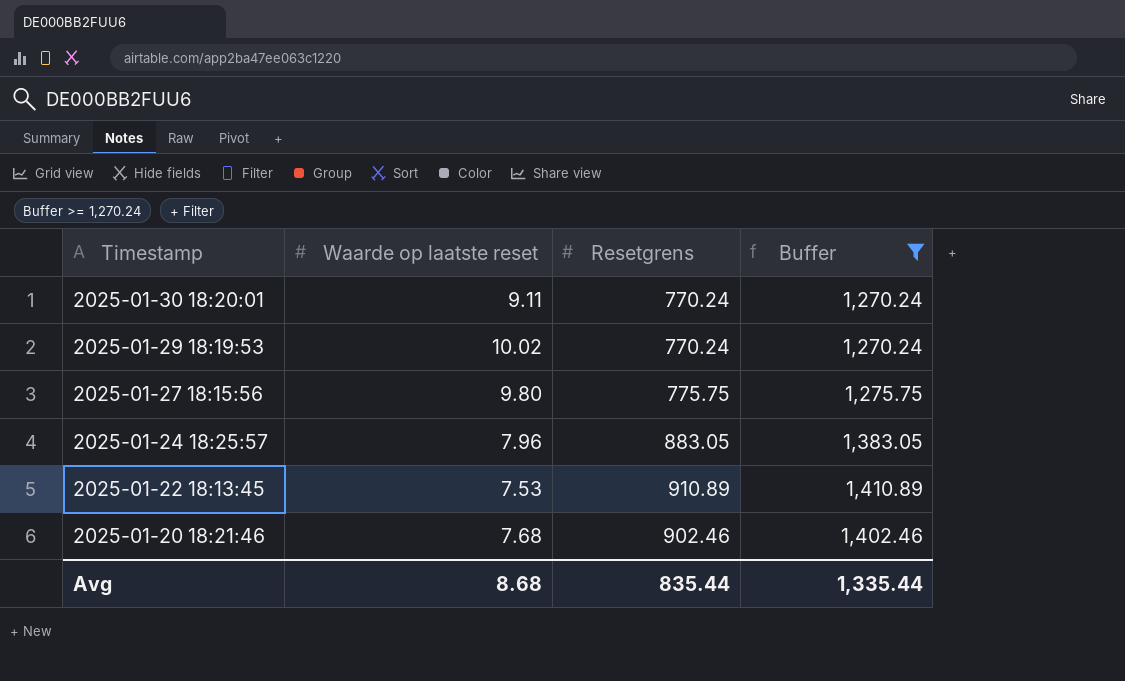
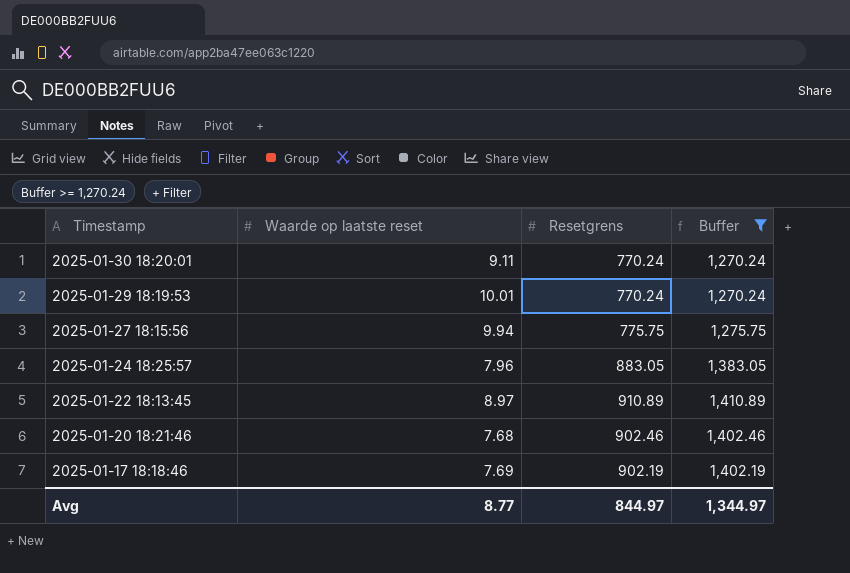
2025-01-29 18:19:53 | Waarde op laatste reset: 10.02 -> 10.01
2025-01-27 18:15:56 | Waarde op laatste reset: 9.80 -> 9.94
2025-01-22 18:13:45 | Waarde op laatste reset: 7.53 -> 8.97
row 2025-01-17 18:18:46: none -> 7.69 | 902.19 | 1,402.19
Avg | Waarde op laatste reset: 8.68 -> 8.77
Avg | Resetgrens: 835.44 -> 844.97
Avg | Buffer: 1,335.44 -> 1,344.97

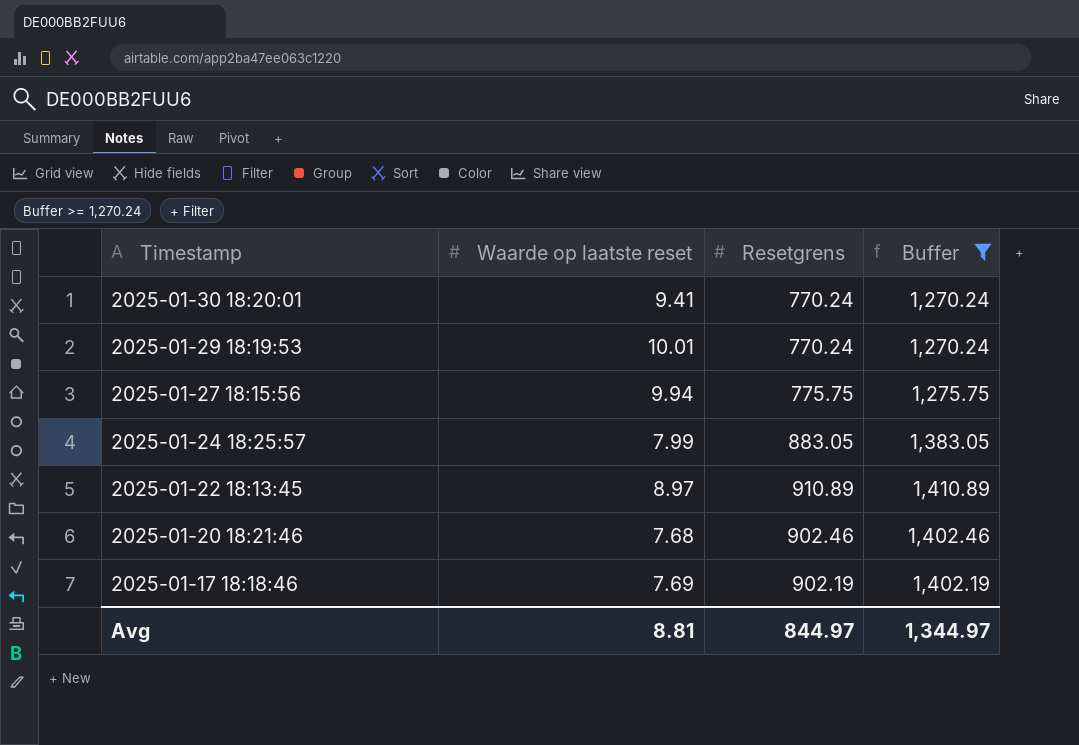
2025-01-30 18:20:01 | Waarde op laatste reset: 9.11 -> 9.41
2025-01-24 18:25:57 | Waarde op laatste reset: 7.96 -> 7.99
Avg | Waarde op laatste reset: 8.77 -> 8.81

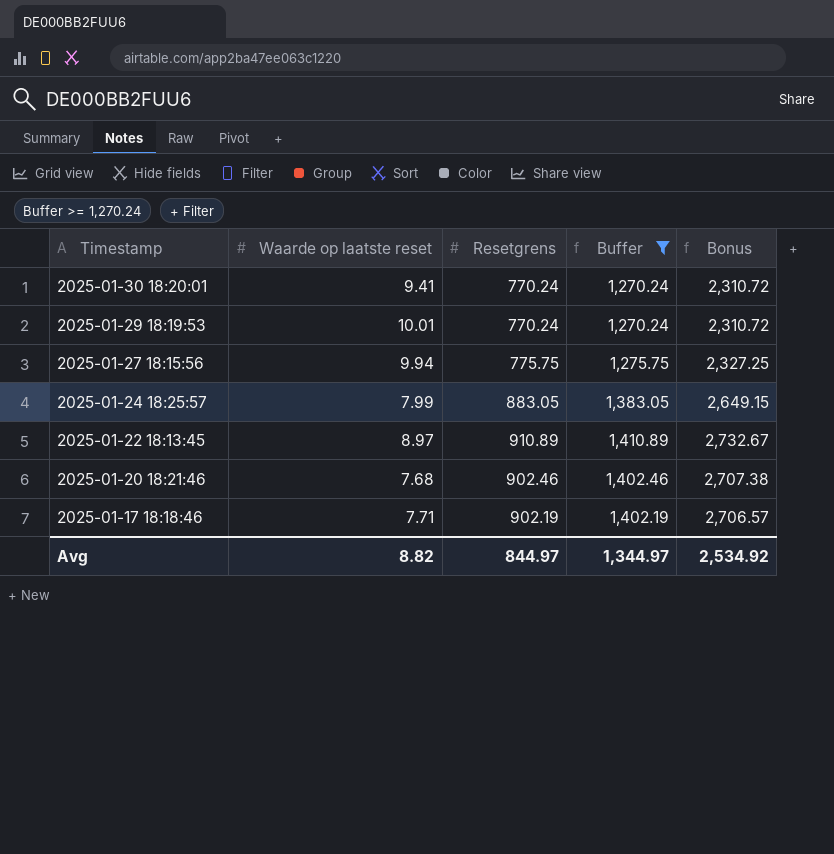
column Bonus | formula: none -> [Resetgrens] * 3
2025-01-17 18:18:46 | Waarde op laatste reset: 7.69 -> 7.71
Avg | Waarde op laatste reset: 8.81 -> 8.82

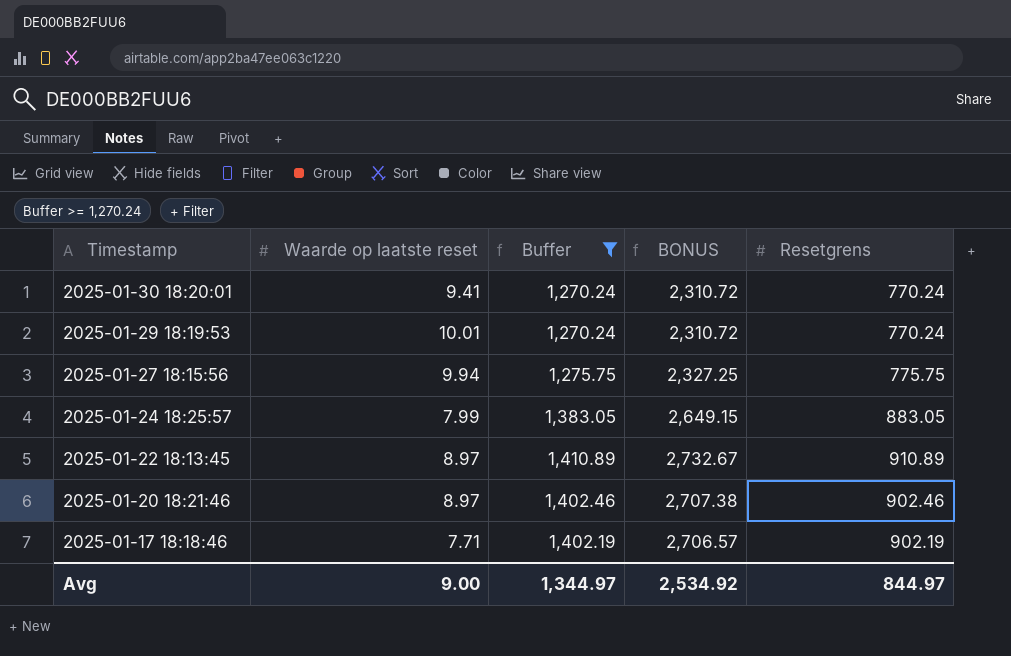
column name: Bonus -> BONUS
column Resetgrens | position: 3 -> 5
2025-01-20 18:21:46 | Waarde op laatste reset: 7.68 -> 8.97
Avg | Waarde op laatste reset: 8.82 -> 9.00

